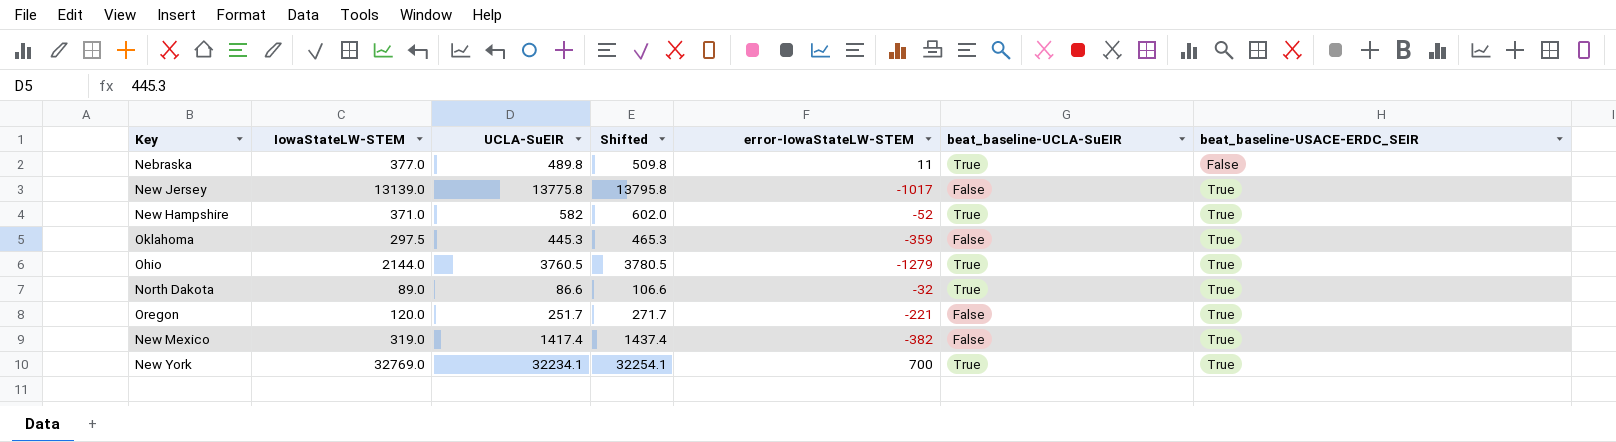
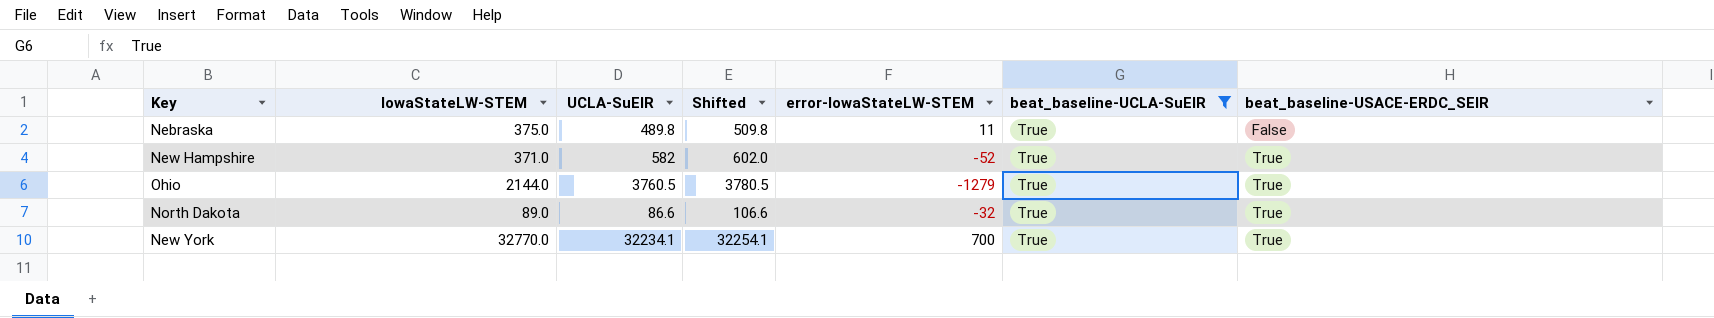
filter: none -> beat_baseline-UCLA-SuEIR = True
Nebraska | IowaStateLW-STEM: 377.0 -> 375.0
New York | IowaStateLW-STEM: 32769.0 -> 32770.0

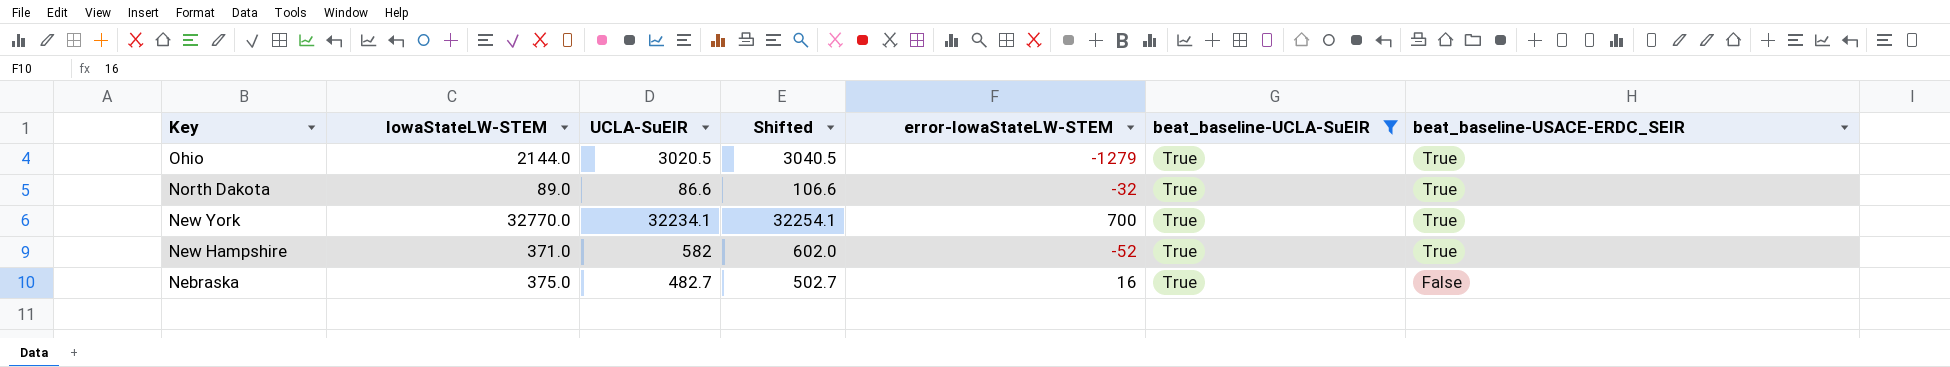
row order: beat_baseline-USACE-ERDC_SEIR ascending -> Key descending
Ohio | UCLA-SuEIR: 3760.5 -> 3020.5
Ohio | Shifted: 3780.5 -> 3040.5
Nebraska | UCLA-SuEIR: 489.8 -> 482.7
Nebraska | Shifted: 509.8 -> 502.7
Nebraska | error-IowaStateLW-STEM: 11 -> 16

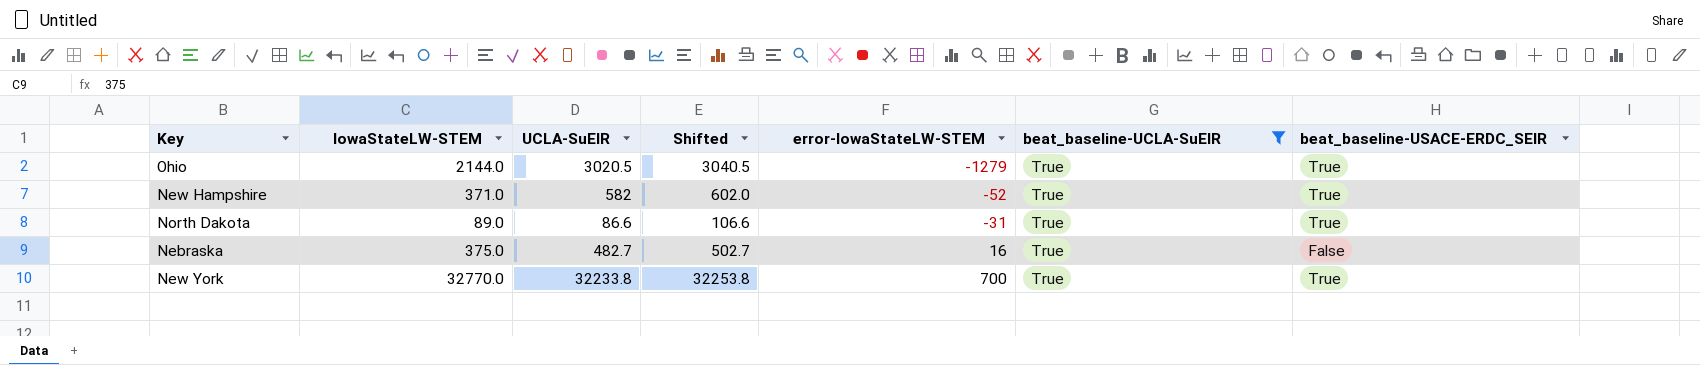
row order: Key descending -> error-IowaStateLW-STEM ascending
North Dakota | error-IowaStateLW-STEM: -32 -> -31
New York | UCLA-SuEIR: 32234.1 -> 32233.8
New York | Shifted: 32254.1 -> 32253.8

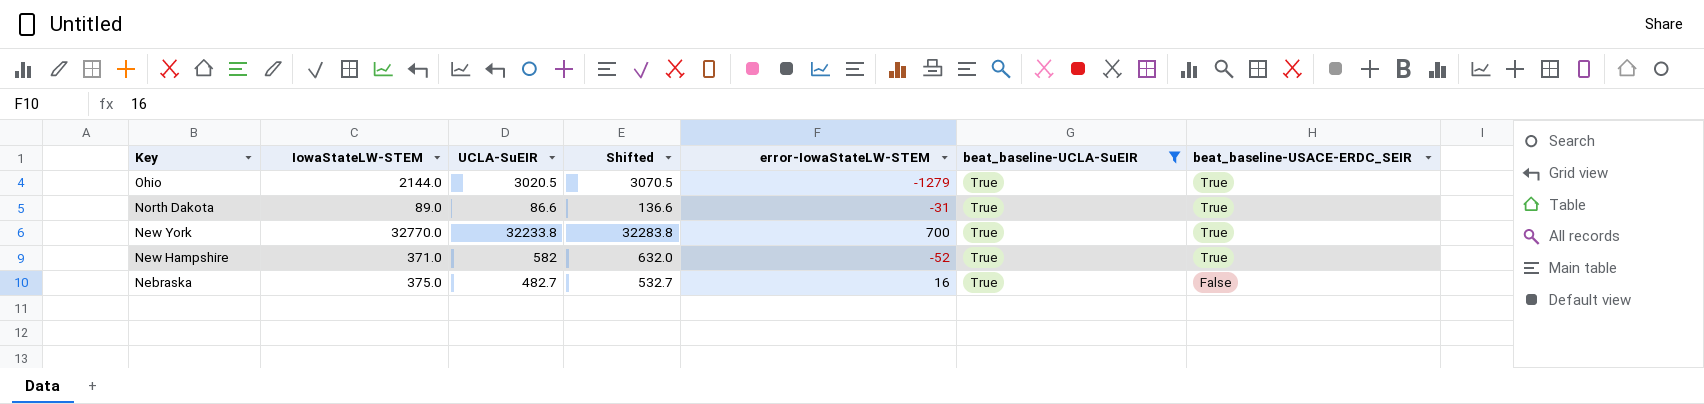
row order: error-IowaStateLW-STEM ascending -> Key descending
column Shifted | formula: [UCLA-SuEIR] + 20 -> [UCLA-SuEIR] + 50

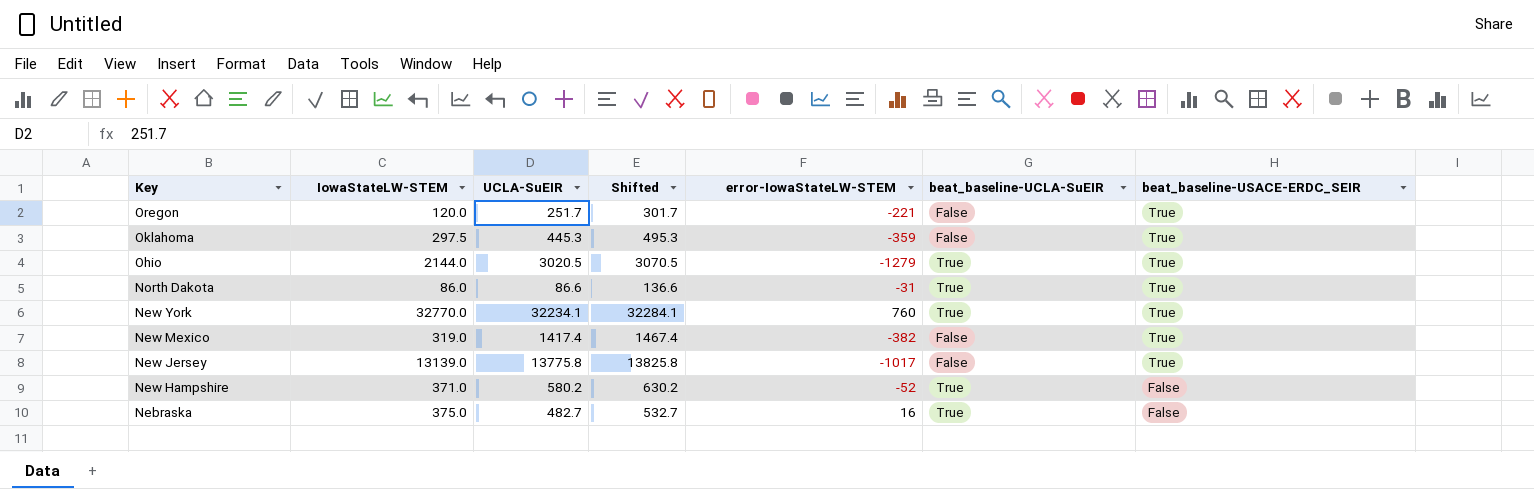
filter: beat_baseline-UCLA-SuEIR = True -> none
North Dakota | IowaStateLW-STEM: 89.0 -> 86.0
New York | UCLA-SuEIR: 32233.8 -> 32234.1
New York | Shifted: 32283.8 -> 32284.1
New York | error-IowaStateLW-STEM: 700 -> 760
New Hampshire | UCLA-SuEIR: 582 -> 580.2
New Hampshire | Shifted: 632.0 -> 630.2
New Hampshire | beat_baseline-USACE-ERDC_SEIR: True -> False

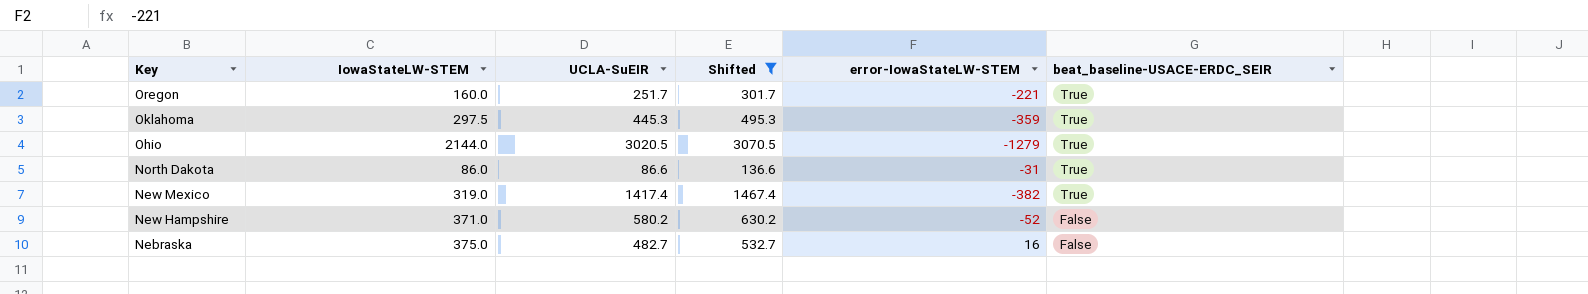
filter: none -> Shifted <= 3070.5
column beat_baseline-UCLA-SuEIR | position: 6 -> none
Oregon | IowaStateLW-STEM: 120.0 -> 160.0

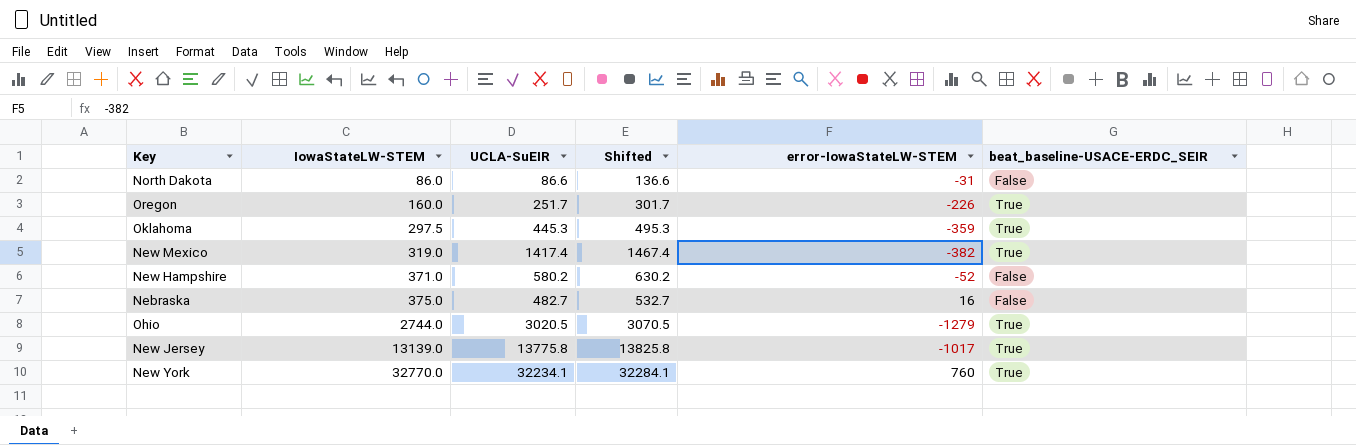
filter: Shifted <= 3070.5 -> none
row order: Key descending -> IowaStateLW-STEM ascending
North Dakota | beat_baseline-USACE-ERDC_SEIR: True -> False
Oregon | error-IowaStateLW-STEM: -221 -> -226
Ohio | IowaStateLW-STEM: 2144.0 -> 2744.0

